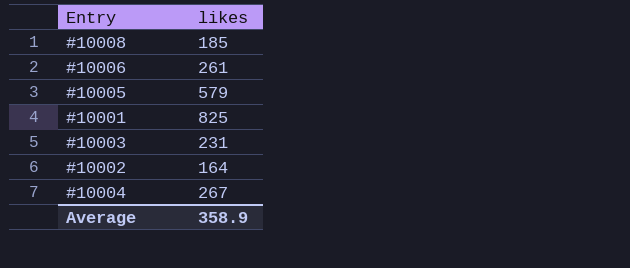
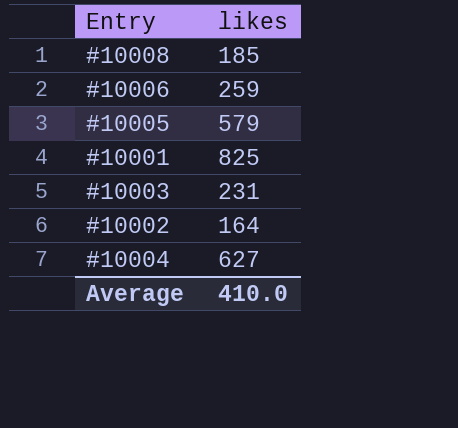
#10006 | likes: 261 -> 259
#10004 | likes: 267 -> 627
Average | likes: 358.9 -> 410.0

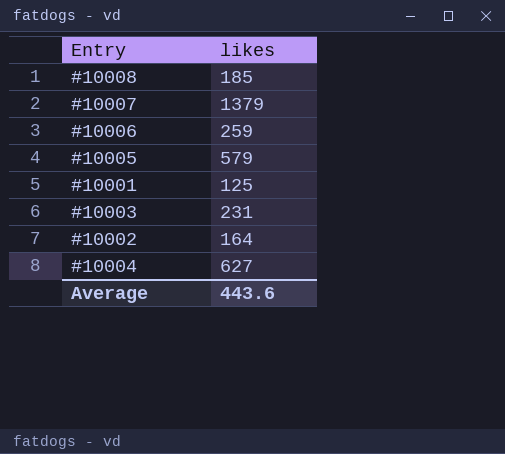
row #10007: none -> 1379
#10001 | likes: 825 -> 125
Average | likes: 410.0 -> 443.6

